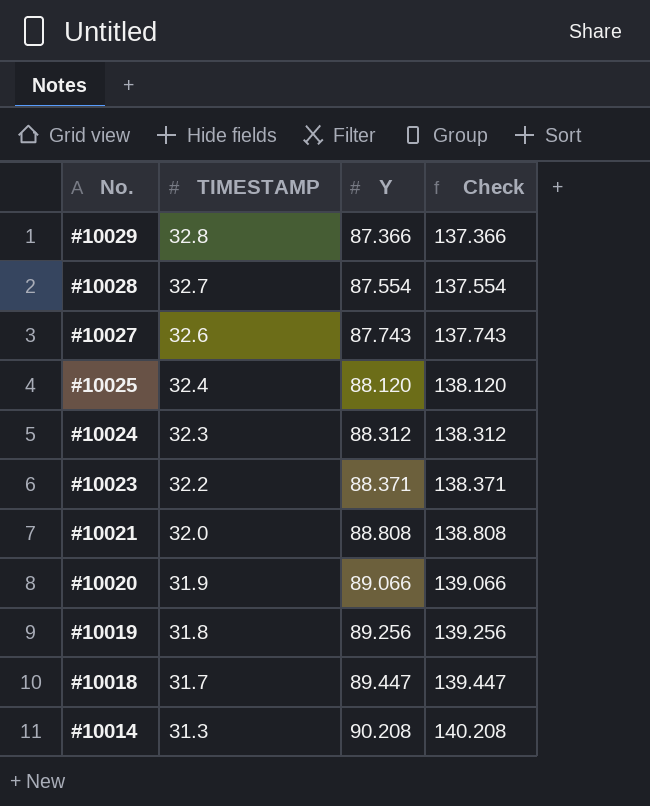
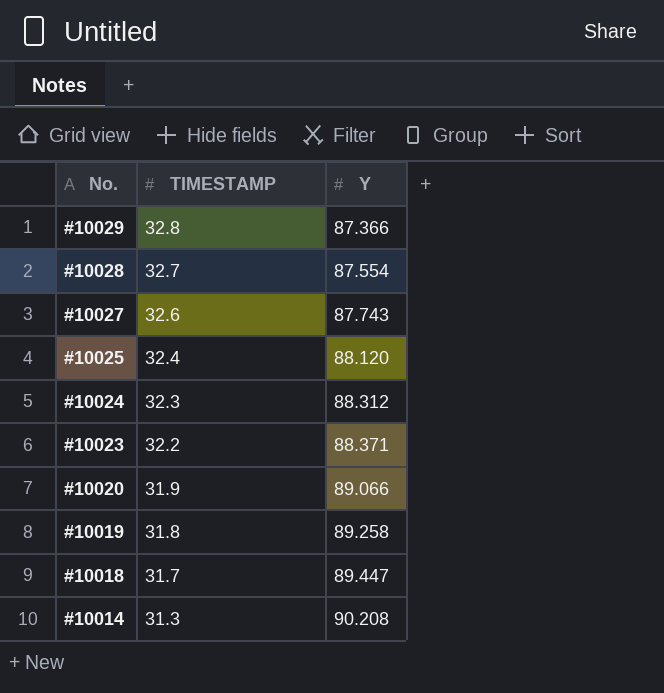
column Check | formula: [Y] + 50 -> none
row #10021: 32.0 | 88.808 | 138.808 -> none
#10019 | Y: 89.256 -> 89.258

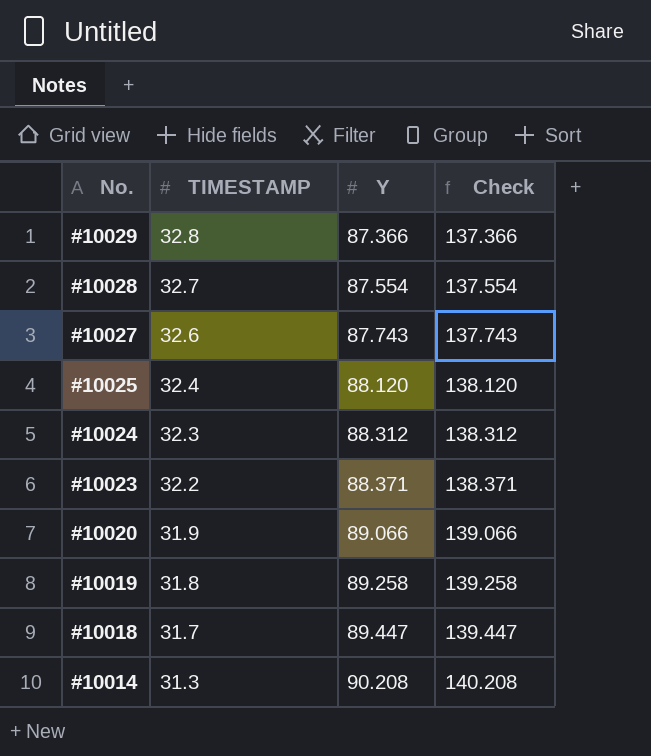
column Check | formula: none -> [Y] + 50

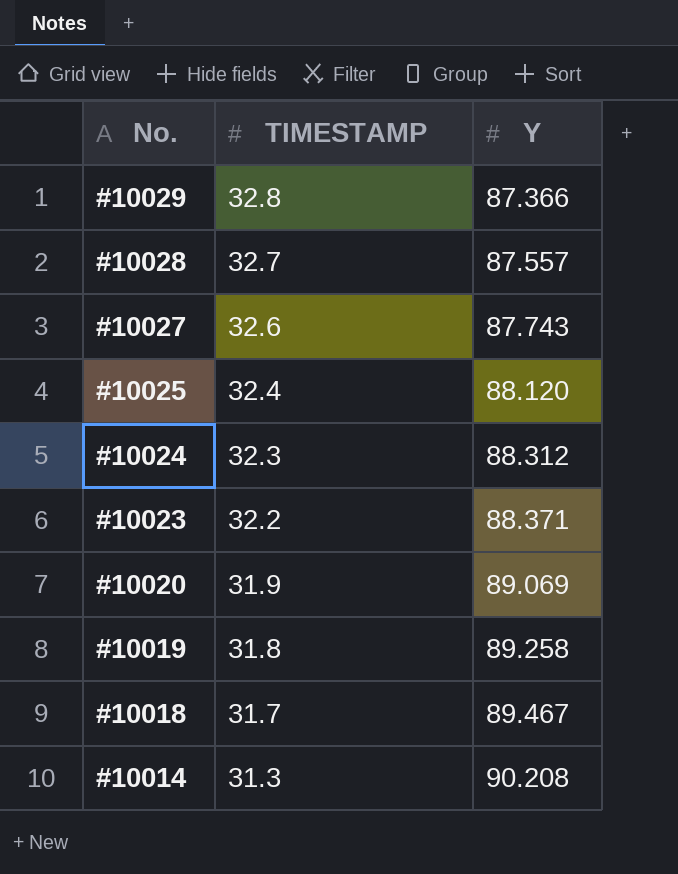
column Check | formula: [Y] + 50 -> none
#10028 | Y: 87.554 -> 87.557
#10020 | Y: 89.066 -> 89.069
#10018 | Y: 89.447 -> 89.467

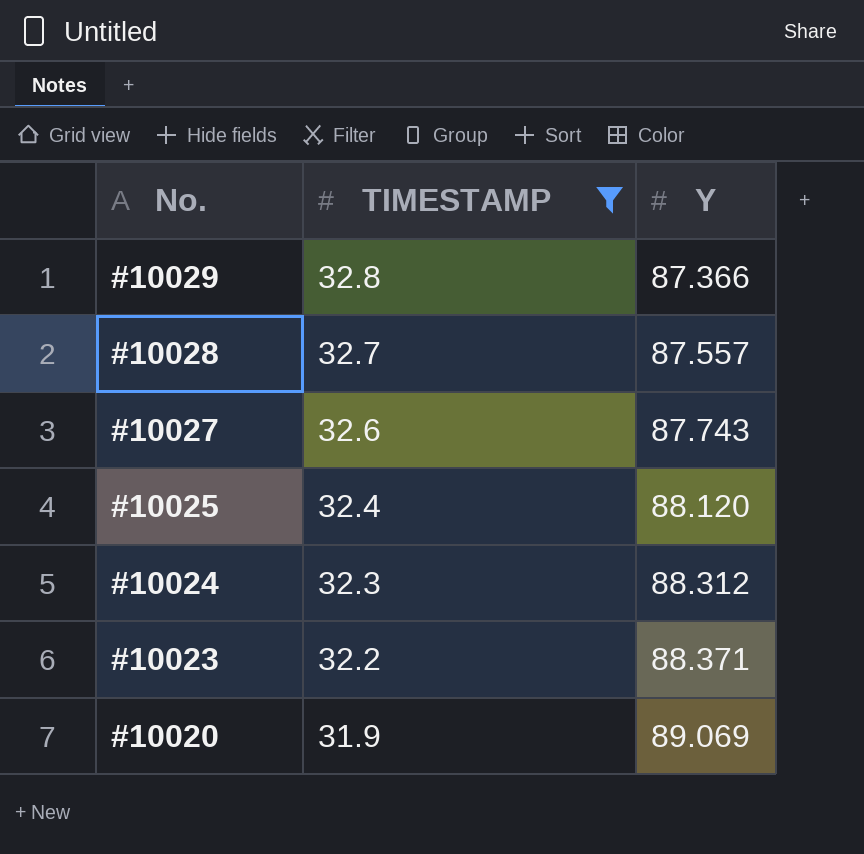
filter: none -> TIMESTAMP >= 31.9

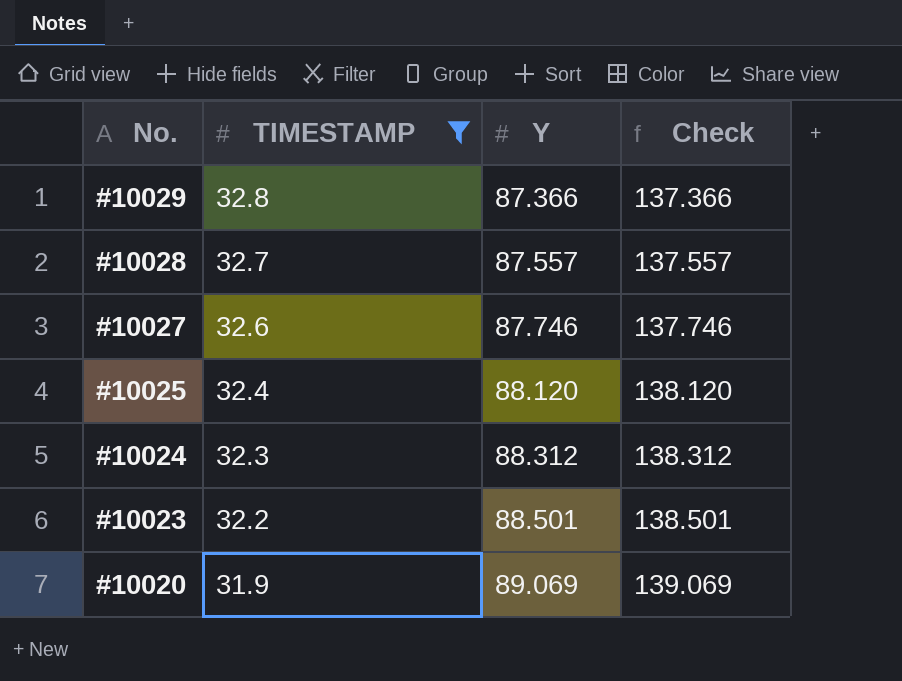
column Check | formula: none -> [Y] + 50
#10027 | Y: 87.743 -> 87.746
#10023 | Y: 88.371 -> 88.501

